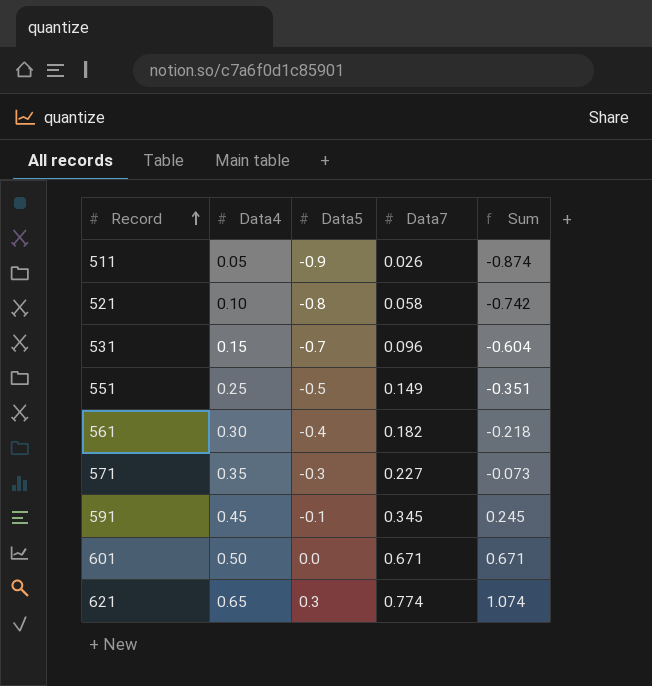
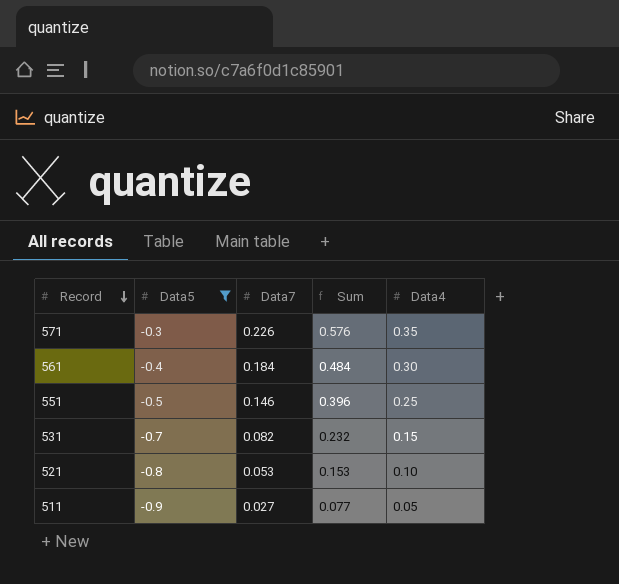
filter: none -> Data5 <= -0.3
row order: Record ascending -> Record descending
column Sum | formula: [Data5] + [Data7] -> [Data7] + [Data4]
column Data4 | position: 2 -> 5
571 | Data7: 0.227 -> 0.226
561 | Data7: 0.182 -> 0.184
551 | Data7: 0.149 -> 0.146
531 | Data7: 0.096 -> 0.082
521 | Data7: 0.058 -> 0.053
511 | Data7: 0.026 -> 0.027

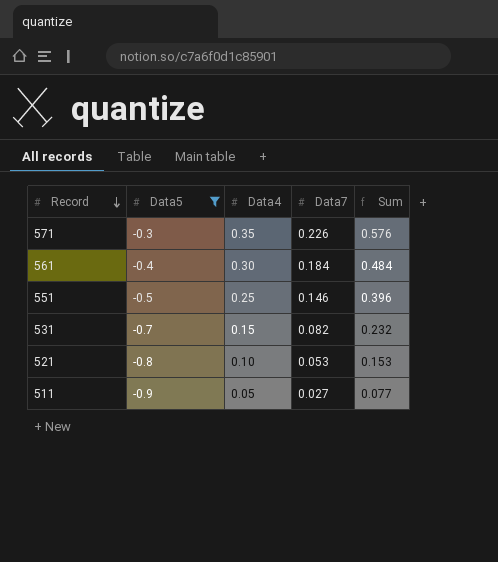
column Data4 | position: 5 -> 3

